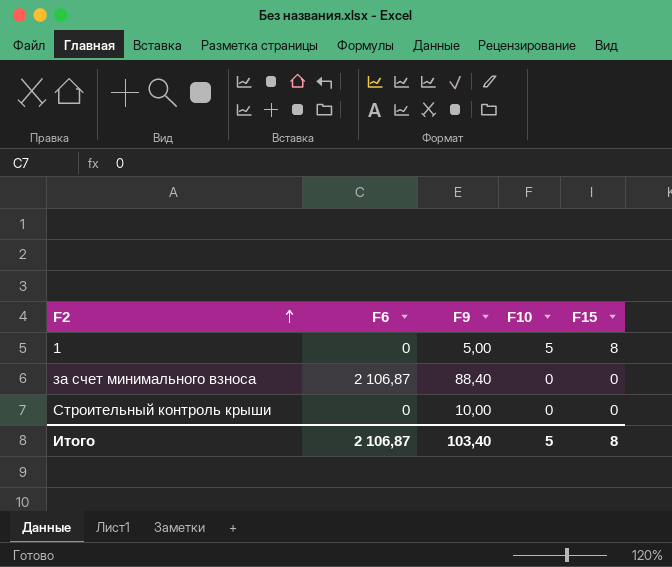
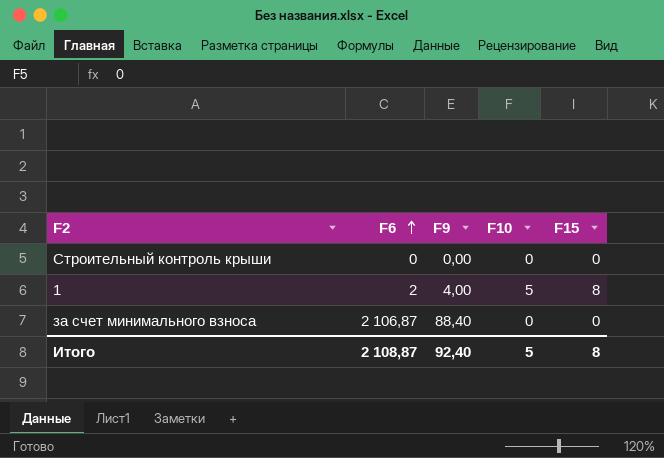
row order: F2 ascending -> F6 ascending
Строительный контроль крыши | F9: 10,00 -> 0,00
1 | F6: 0 -> 2
1 | F9: 5,00 -> 4,00
Итого | F6: 2 106,87 -> 2 108,87
Итого | F9: 103,40 -> 92,40

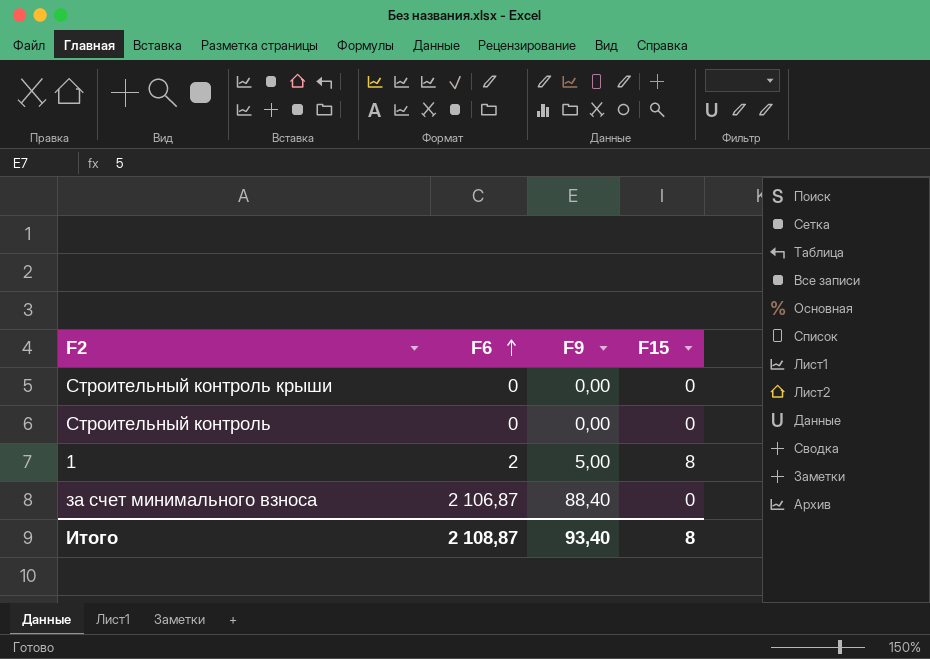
column F10 | position: 4 -> none
row Строительный контроль: none -> 0 | 0,00 | 0
1 | F9: 4,00 -> 5,00
Итого | F9: 92,40 -> 93,40

